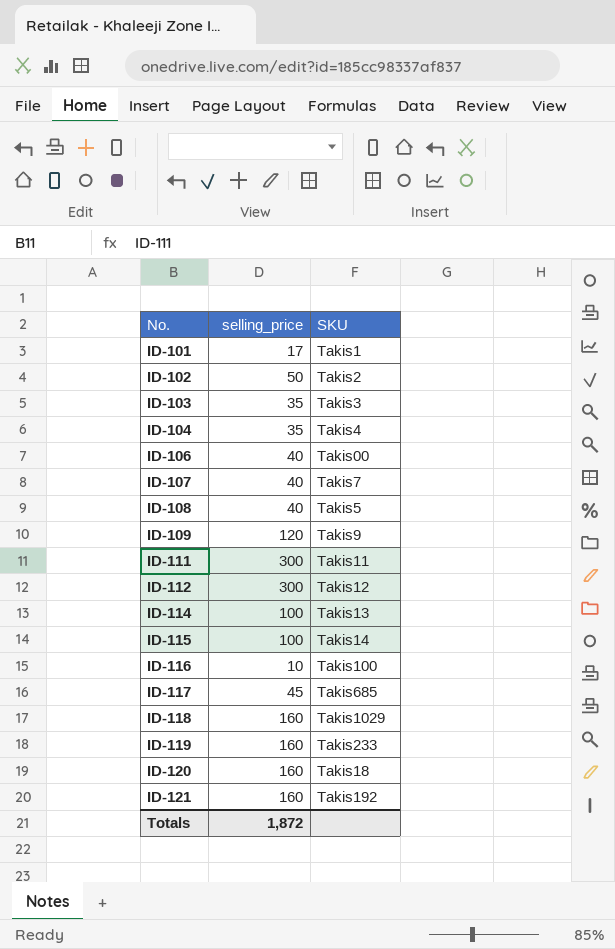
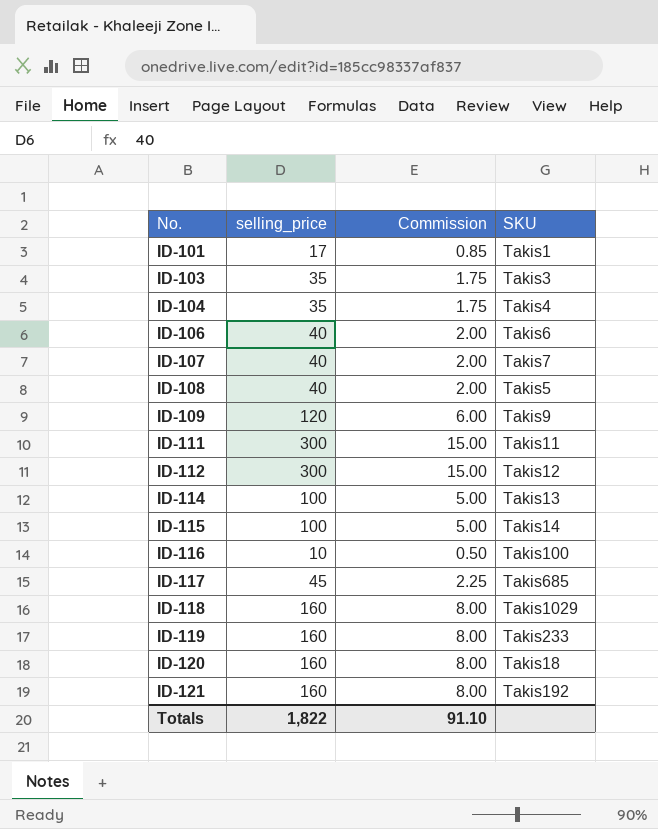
column Commission | formula: none -> [selling_price] * 0.05
row ID-102: 50 | Takis2 -> none
ID-106 | SKU: Takis00 -> Takis6
Totals | selling_price: 1,872 -> 1,822

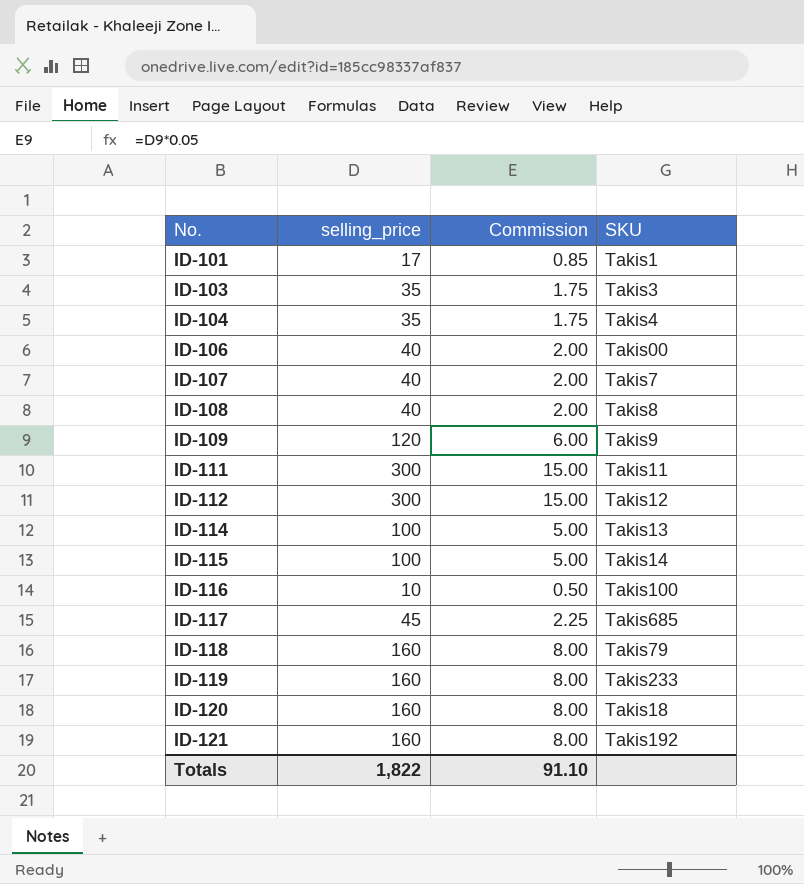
ID-106 | SKU: Takis6 -> Takis00
ID-108 | SKU: Takis5 -> Takis8
ID-118 | SKU: Takis1029 -> Takis79

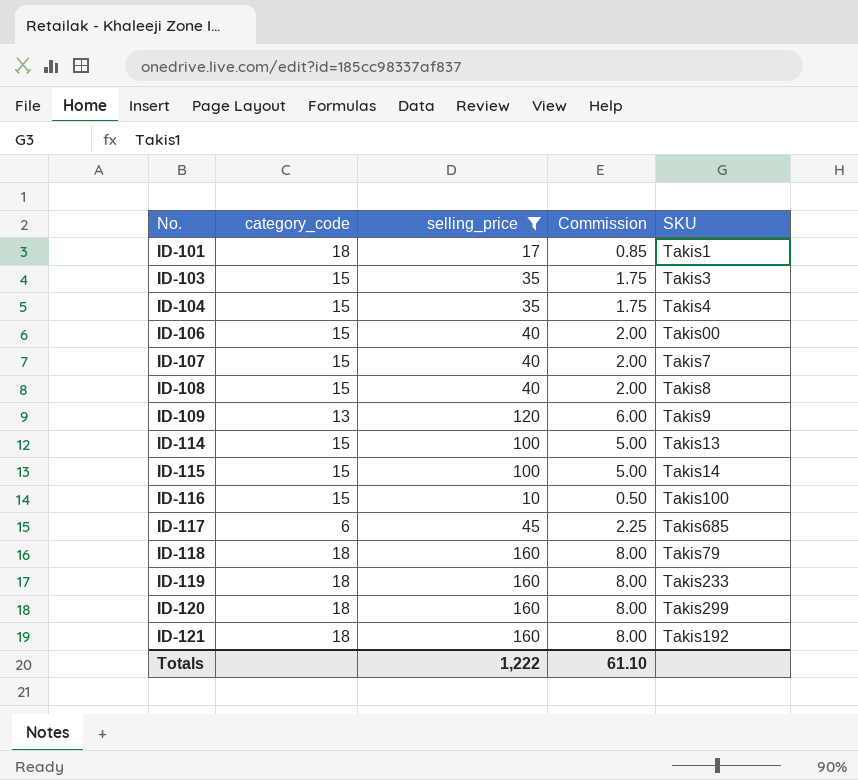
filter: none -> selling_price != 300
column category_code | position: none -> 2
ID-120 | SKU: Takis18 -> Takis299
Totals | selling_price: 1,822 -> 1,222
Totals | Commission: 91.10 -> 61.10

